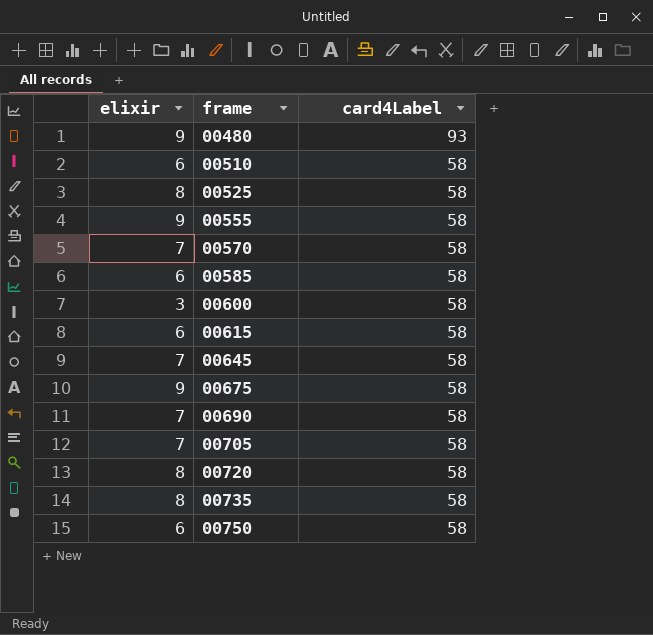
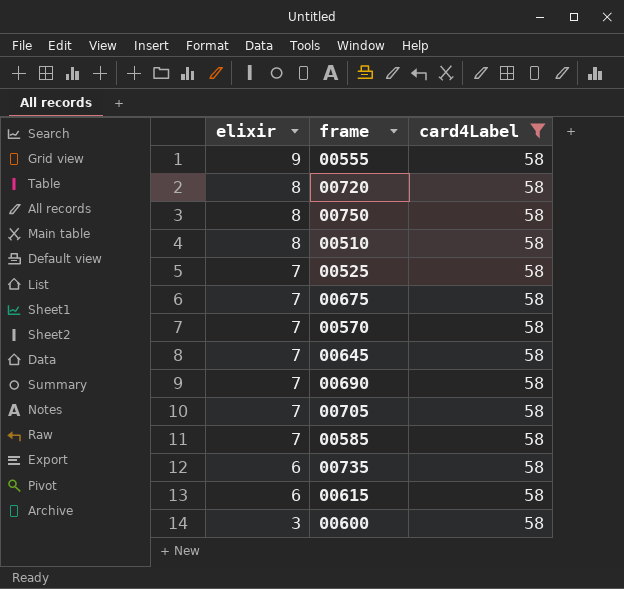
filter: none -> card4Label = 58
row order: frame ascending -> elixir descending
00750 | elixir: 6 -> 8
00510 | elixir: 6 -> 8
00525 | elixir: 8 -> 7
00675 | elixir: 9 -> 7
00585 | elixir: 6 -> 7
00735 | elixir: 8 -> 6

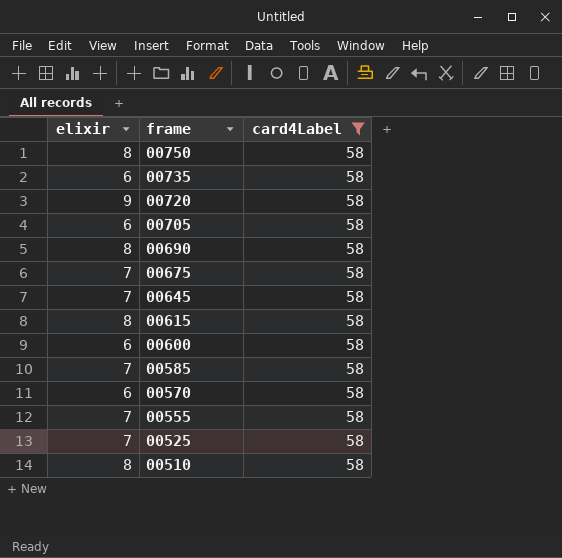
row order: elixir descending -> frame descending
00720 | elixir: 8 -> 9
00705 | elixir: 7 -> 6
00690 | elixir: 7 -> 8
00615 | elixir: 6 -> 8
00600 | elixir: 3 -> 6
00570 | elixir: 7 -> 6
00555 | elixir: 9 -> 7

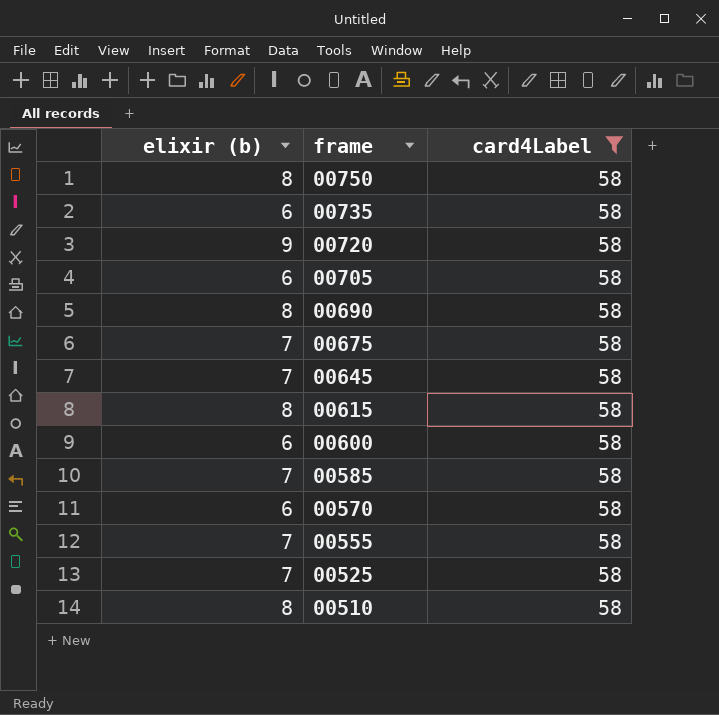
column name: elixir -> elixir (b)

